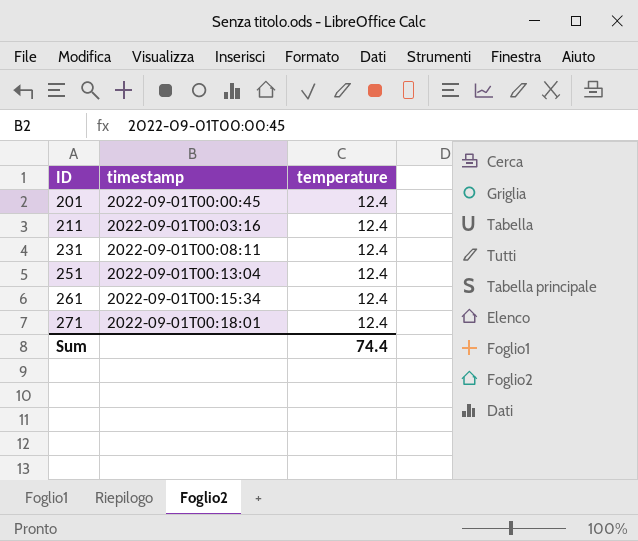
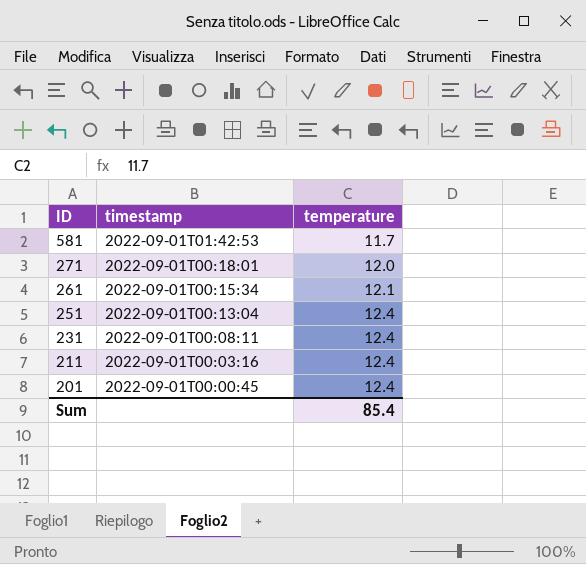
row order: ID ascending -> ID descending
row 581: none -> 2022-09-01T01:42:53 | 11.7
271 | temperature: 12.4 -> 12.0
261 | temperature: 12.4 -> 12.1
Sum | temperature: 74.4 -> 85.4

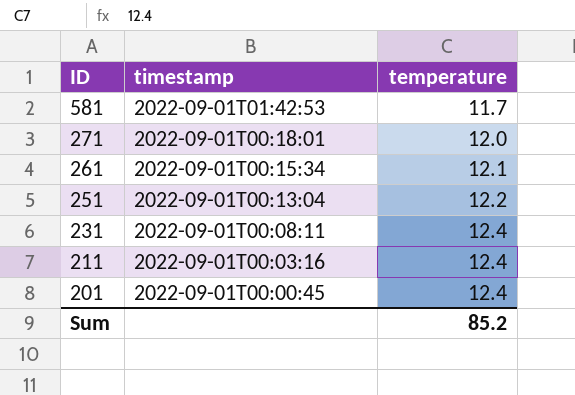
251 | temperature: 12.4 -> 12.2
Sum | temperature: 85.4 -> 85.2

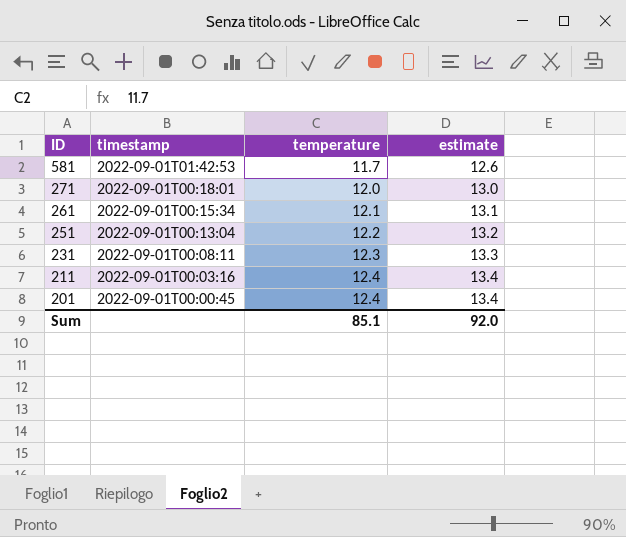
column estimate | formula: none -> [temperature] * 1.08
231 | temperature: 12.4 -> 12.3
Sum | temperature: 85.2 -> 85.1

